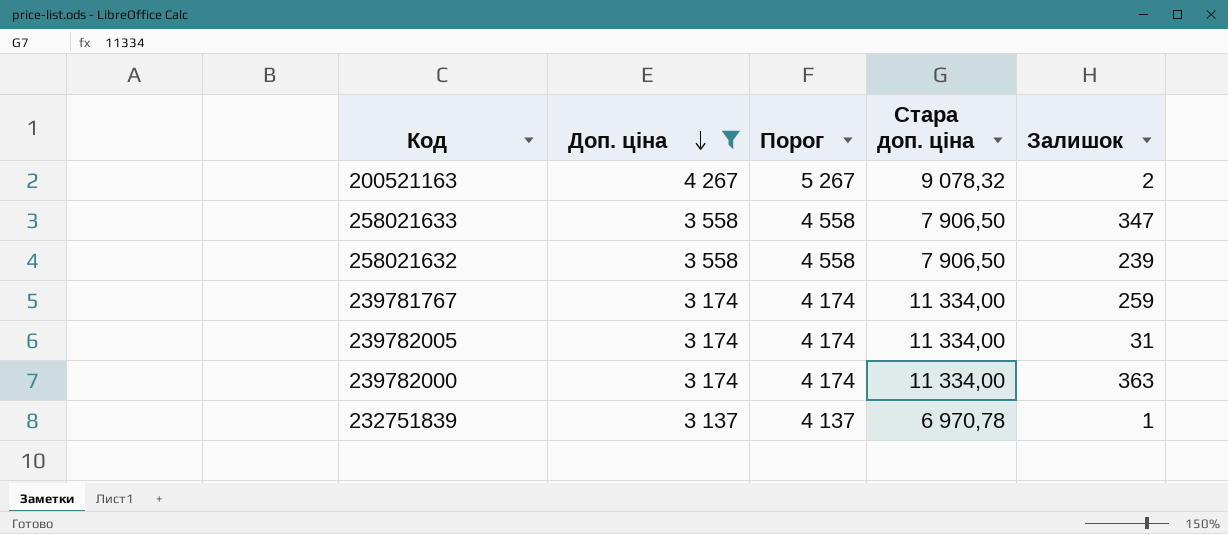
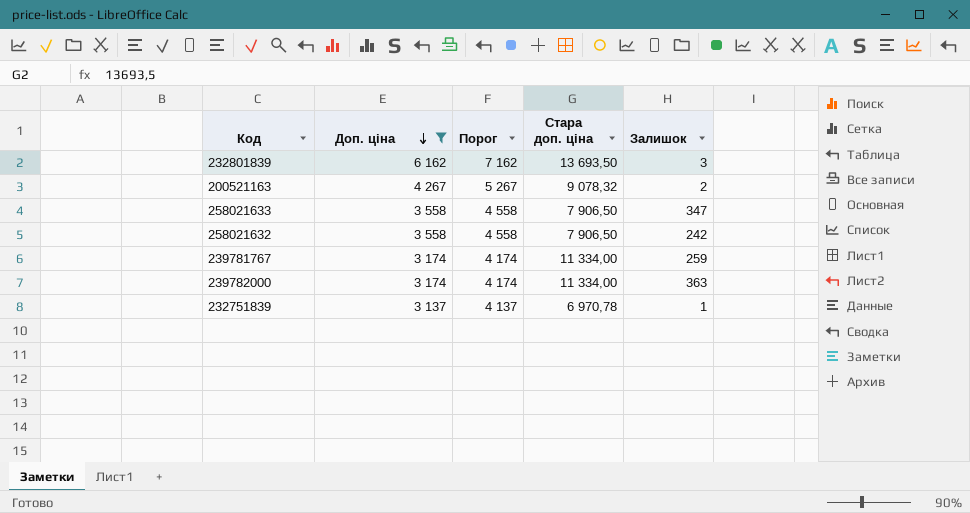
row 239782005: 3 174 | 4 174 | 11 334,00 | 31 -> none
row 232801839: none -> 6 162 | 7 162 | 13 693,50 | 3
258021632 | Залишок: 239 -> 242

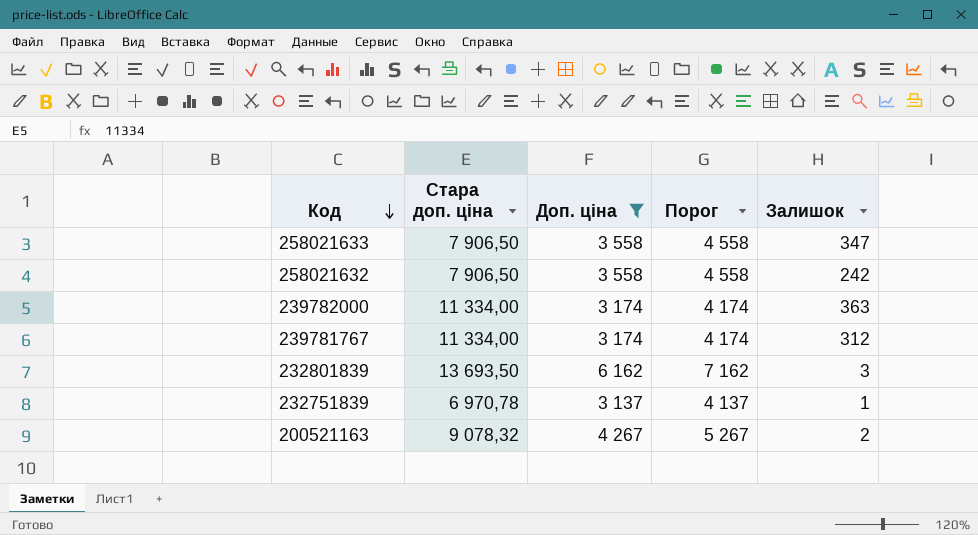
row order: Доп. ціна descending -> Код descending
column Стара доп. ціна | position: 4 -> 2
239781767 | Залишок: 259 -> 312

